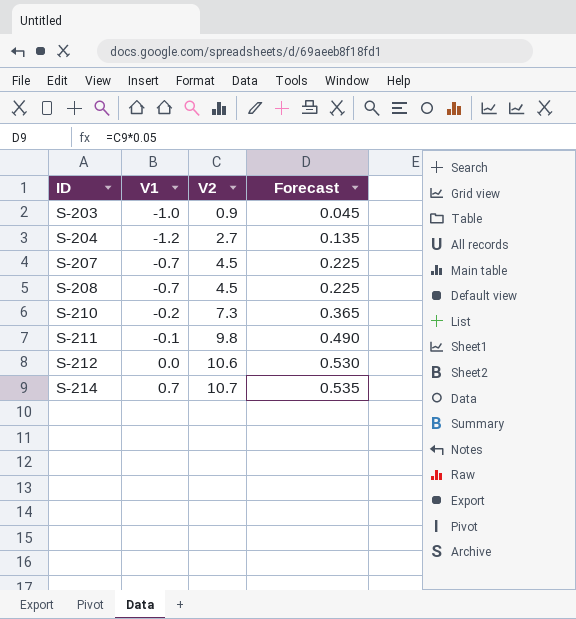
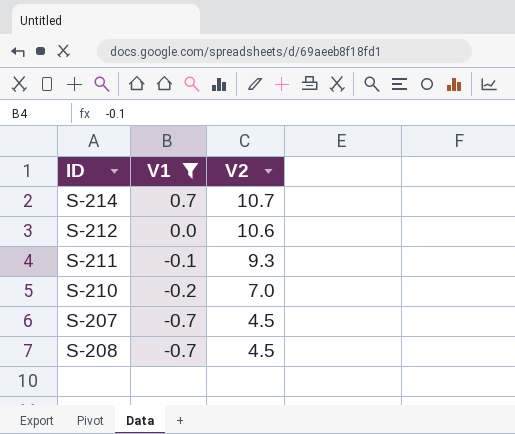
filter: none -> V1 >= -0.7
row order: ID ascending -> V1 descending
column Forecast | formula: [V2] * 0.05 -> none
S-211 | V2: 9.8 -> 9.3
S-210 | V2: 7.3 -> 7.0

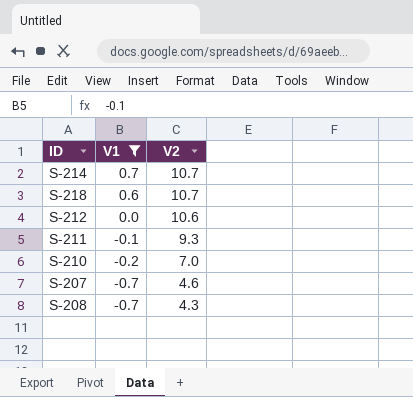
row S-218: none -> 0.6 | 10.7
S-207 | V2: 4.5 -> 4.6
S-208 | V2: 4.5 -> 4.3

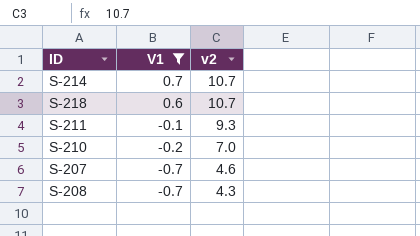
column name: V2 -> v2
row S-212: 0.0 | 10.6 -> none

